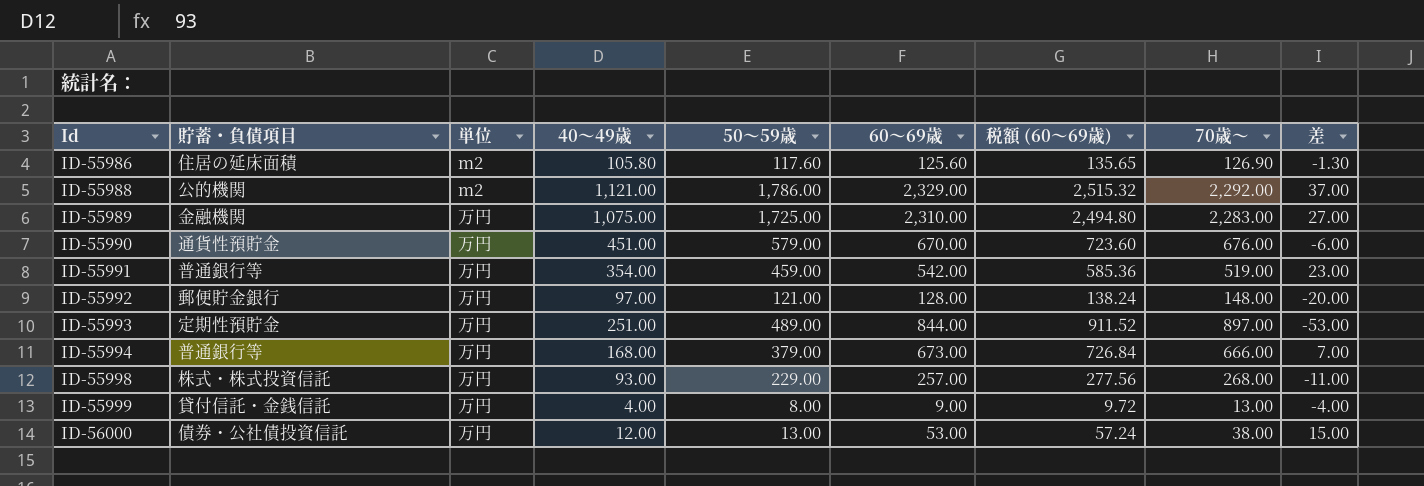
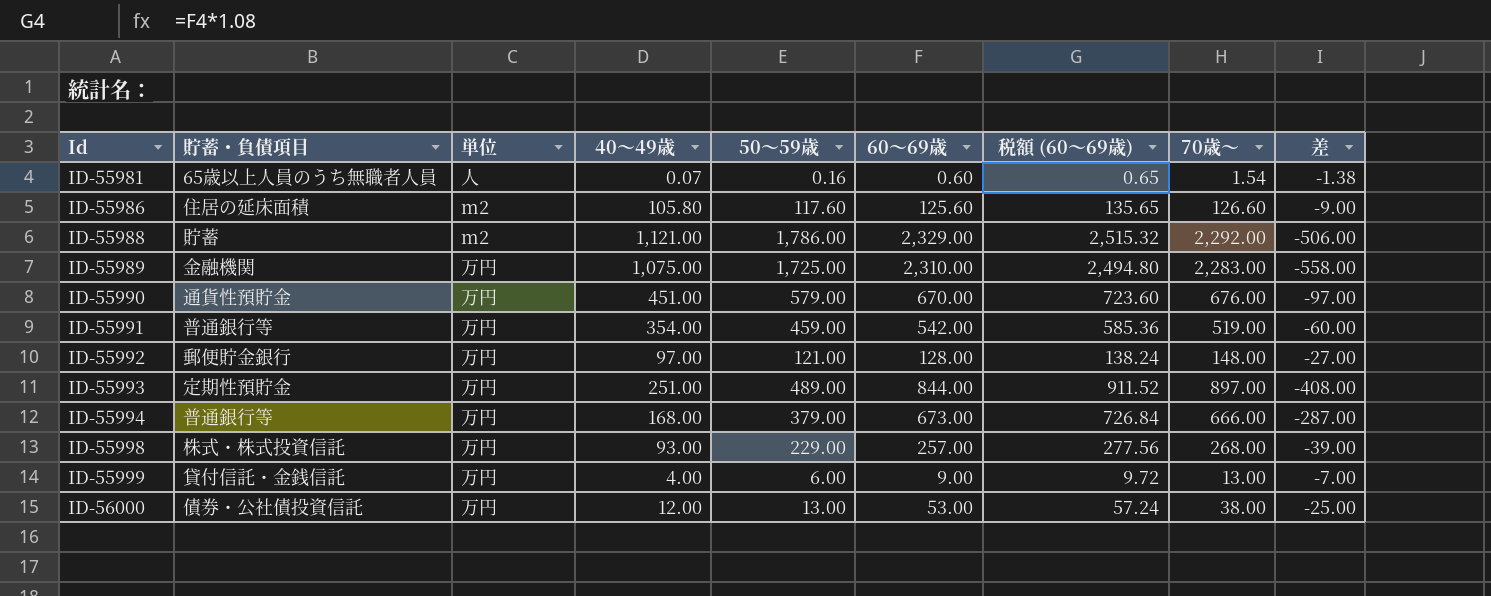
column 差 | formula: [60～69歳] - [70歳～] -> [50～59歳] - [70歳～]
row ID-55981: none -> 65歳以上人員のうち無職者人員 | 人 | 0.07 | 0.16 | 0.60 | 0.65 | 1.54 | -1.38
ID-55986 | 70歳～: 126.90 -> 126.60
ID-55988 | 貯蓄・負債項目: 公的機関 -> 貯蓄
ID-55999 | 50～59歳: 8.00 -> 6.00

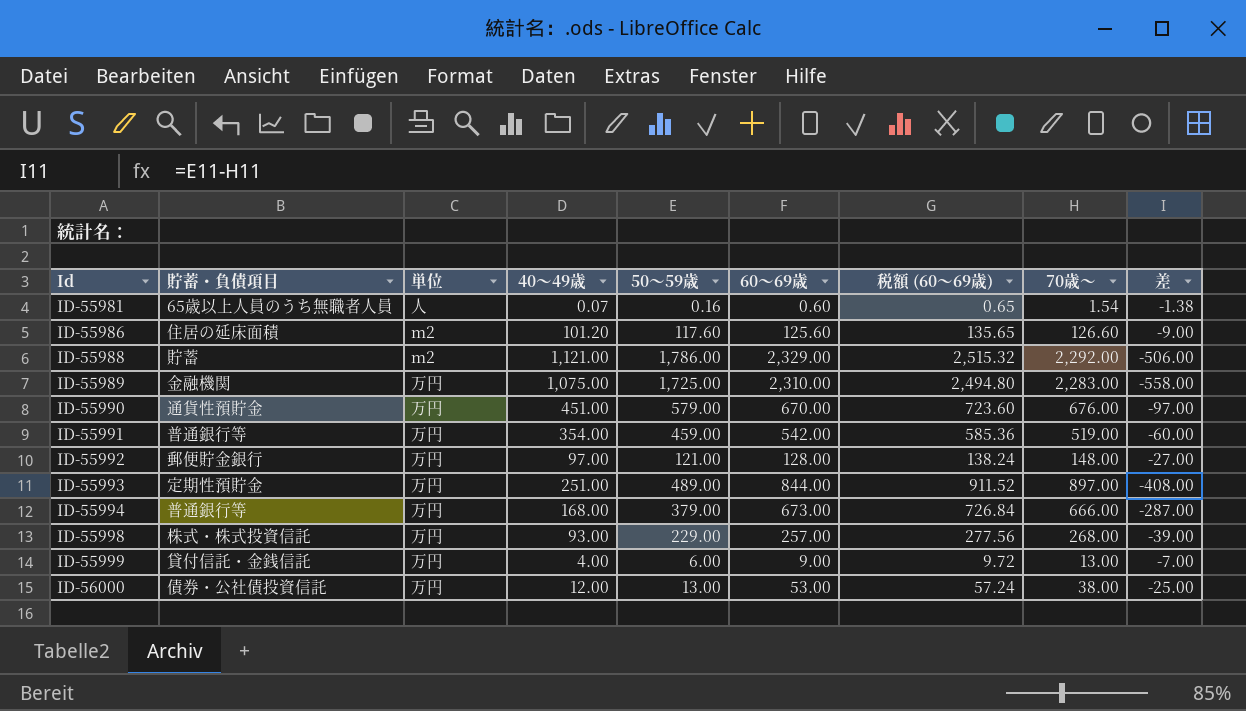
ID-55986 | 40～49歳: 105.80 -> 101.20

